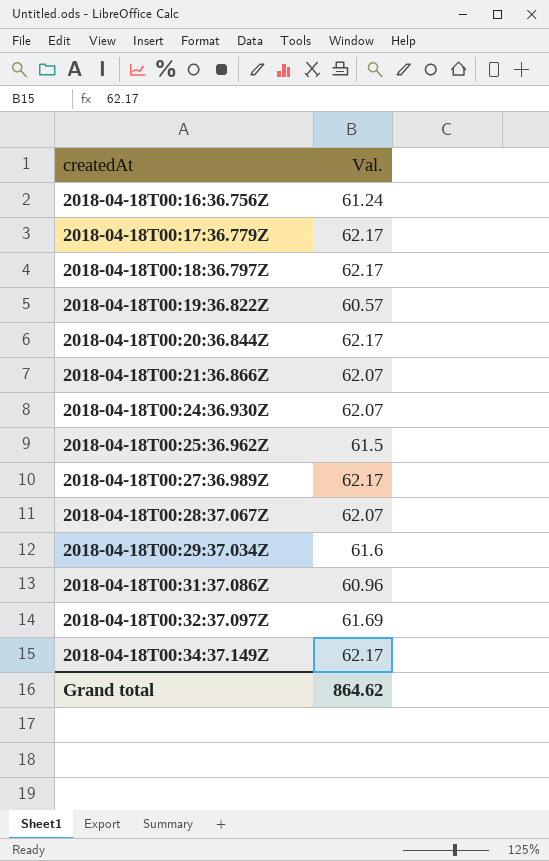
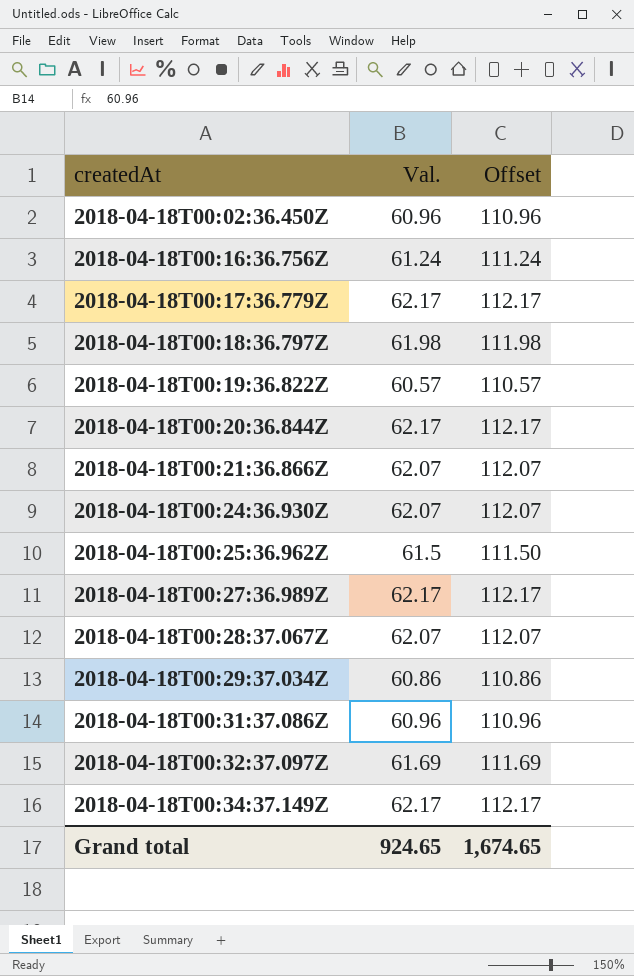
column Offset | formula: none -> [Val.] + 50
row 2018-04-18T00:02:36.450Z: none -> 60.96 | 110.96
2018-04-18T00:18:36.797Z | Val.: 62.17 -> 61.98
2018-04-18T00:29:37.034Z | Val.: 61.6 -> 60.86
Grand total | Val.: 864.62 -> 924.65

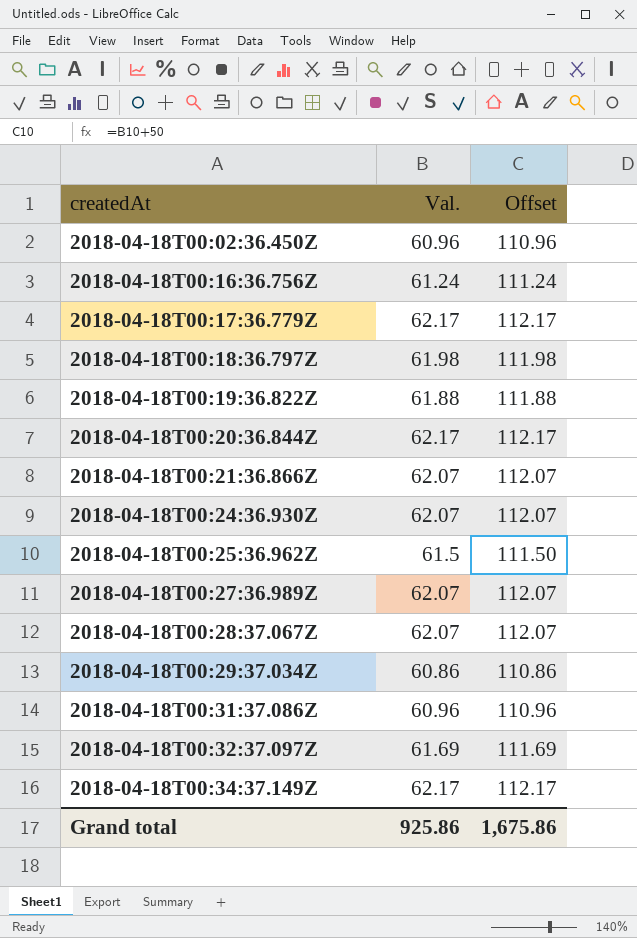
2018-04-18T00:19:36.822Z | Val.: 60.57 -> 61.88
2018-04-18T00:19:36.822Z | Offset: 110.57 -> 111.88
2018-04-18T00:27:36.989Z | Val.: 62.17 -> 62.07
2018-04-18T00:27:36.989Z | Offset: 112.17 -> 112.07
Grand total | Val.: 924.65 -> 925.86
Grand total | Offset: 1,674.65 -> 1,675.86

